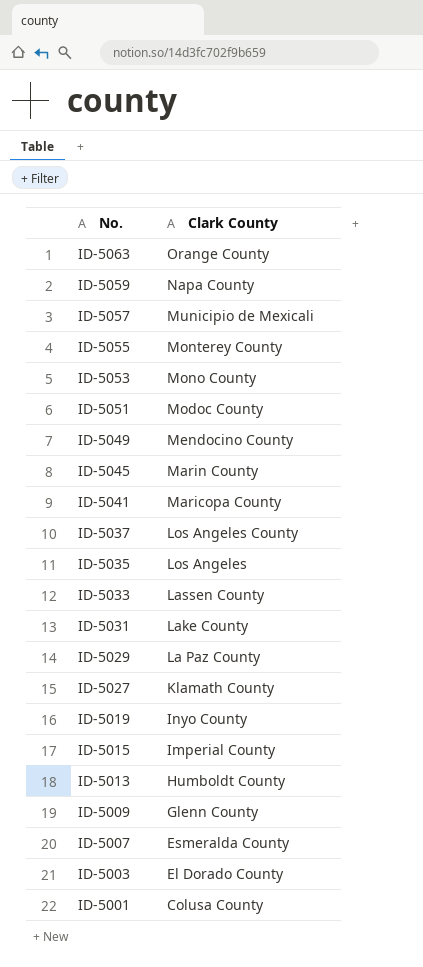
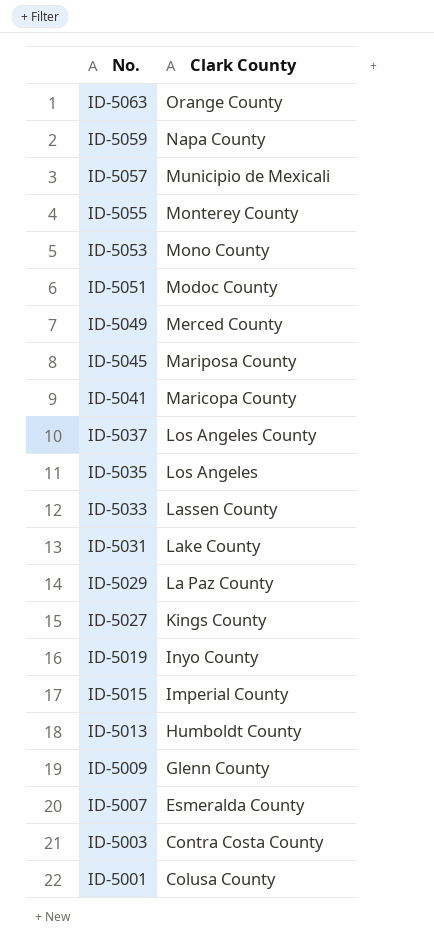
ID-5049 | Clark County: Mendocino County -> Merced County
ID-5045 | Clark County: Marin County -> Mariposa County
ID-5027 | Clark County: Klamath County -> Kings County
ID-5003 | Clark County: El Dorado County -> Contra Costa County

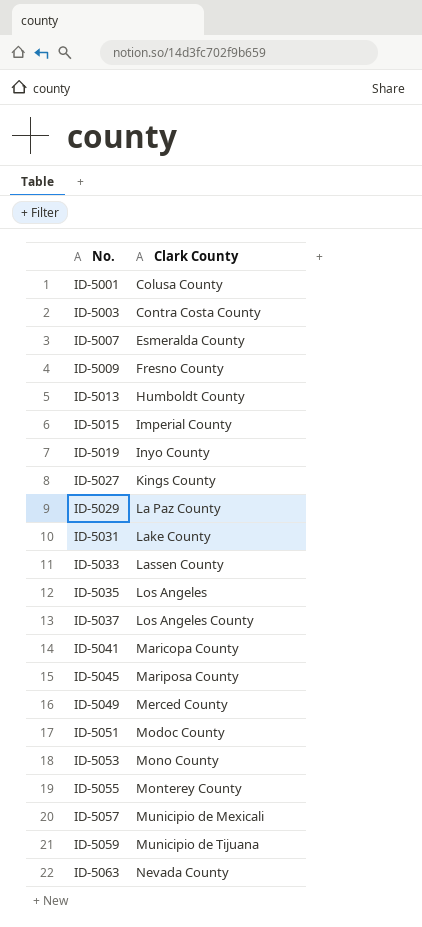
row order: No. descending -> No. ascending
ID-5009 | Clark County: Glenn County -> Fresno County
ID-5059 | Clark County: Napa County -> Municipio de Tijuana
ID-5063 | Clark County: Orange County -> Nevada County

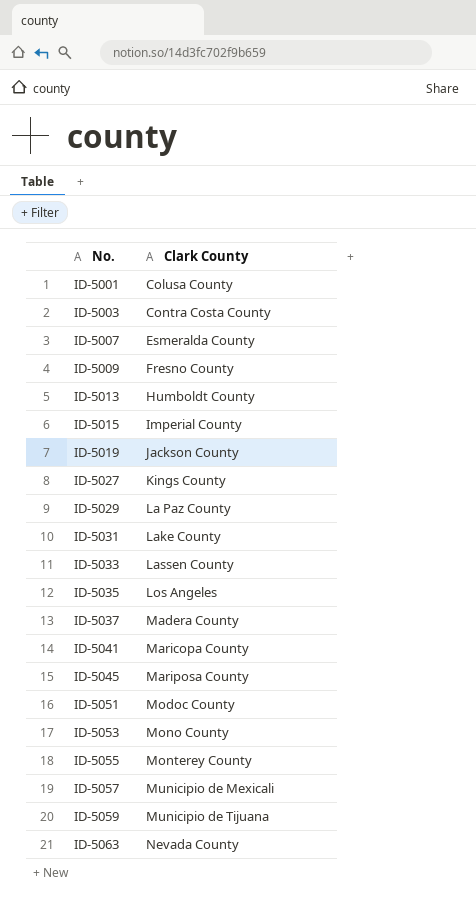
row ID-5049: Merced County -> none
ID-5019 | Clark County: Inyo County -> Jackson County
ID-5037 | Clark County: Los Angeles County -> Madera County

